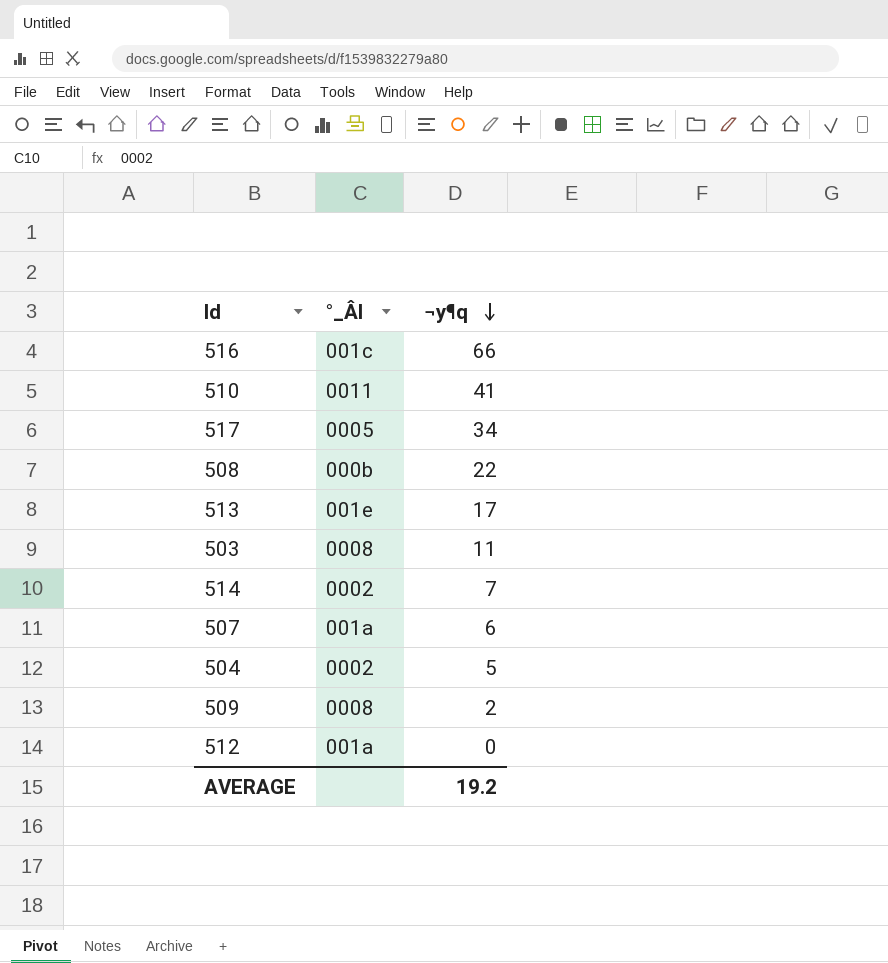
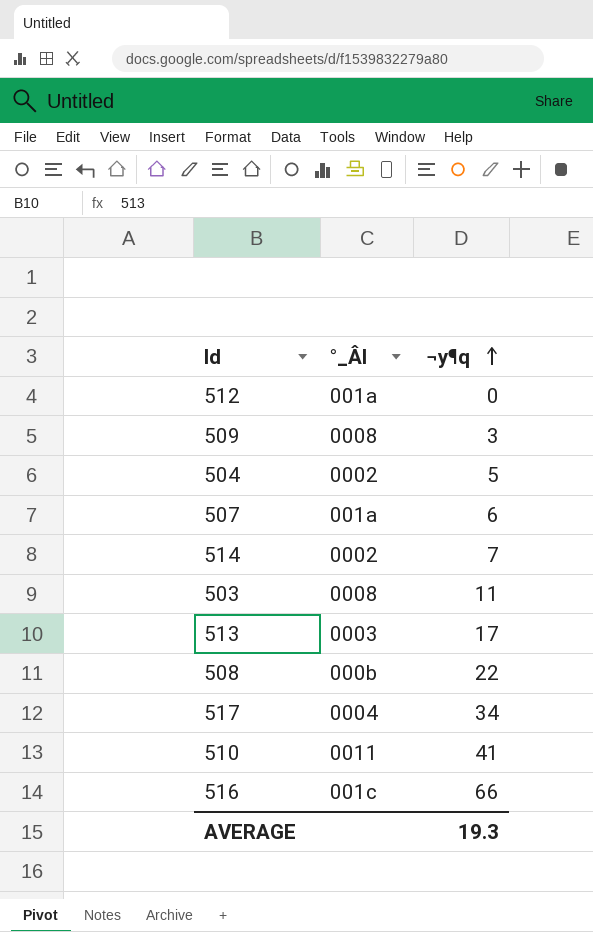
row order: ¬y¶q descending -> ¬y¶q ascending
509 | ¬y¶q: 2 -> 3
513 | °_ÂI: 001e -> 0003
517 | °_ÂI: 0005 -> 0004
AVERAGE | ¬y¶q: 19.2 -> 19.3

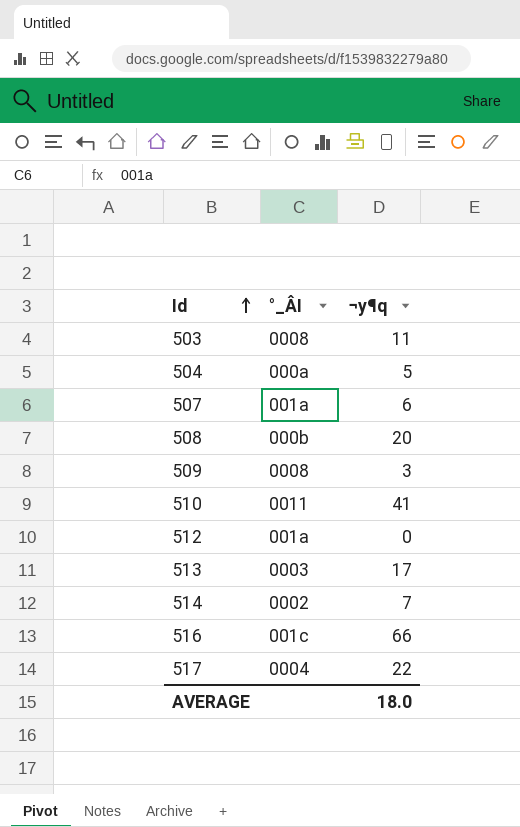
row order: ¬y¶q ascending -> Id ascending
504 | °_ÂI: 0002 -> 000a
508 | ¬y¶q: 22 -> 20
517 | ¬y¶q: 34 -> 22
AVERAGE | ¬y¶q: 19.3 -> 18.0

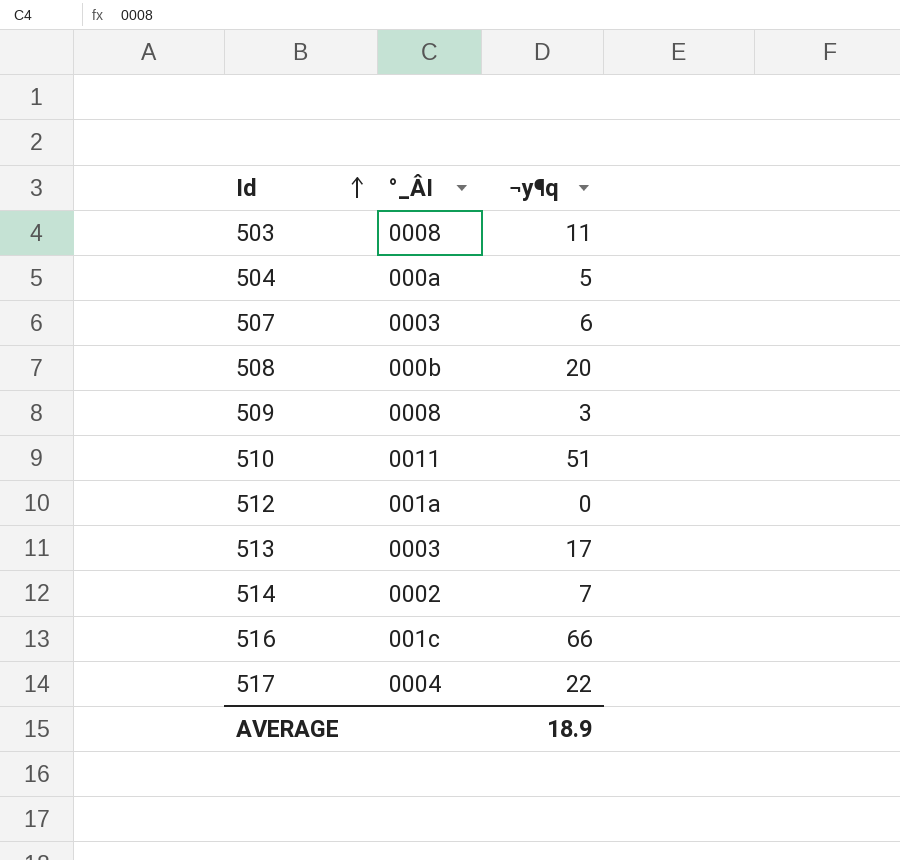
507 | °_ÂI: 001a -> 0003
510 | ¬y¶q: 41 -> 51
AVERAGE | ¬y¶q: 18.0 -> 18.9

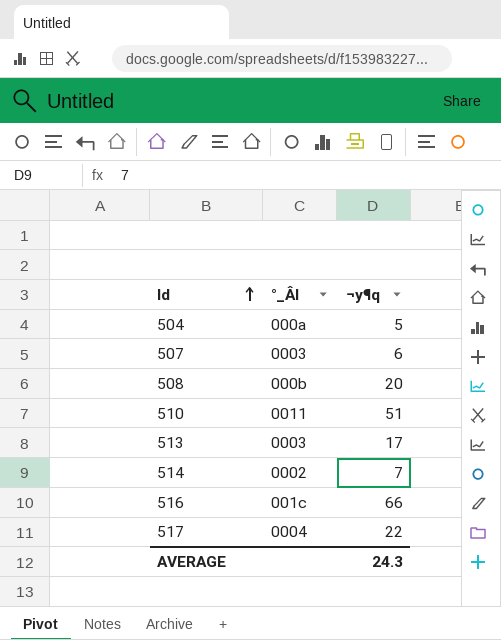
row 503: 0008 | 11 -> none
row 509: 0008 | 3 -> none
row 512: 001a | 0 -> none
AVERAGE | ¬y¶q: 18.9 -> 24.3

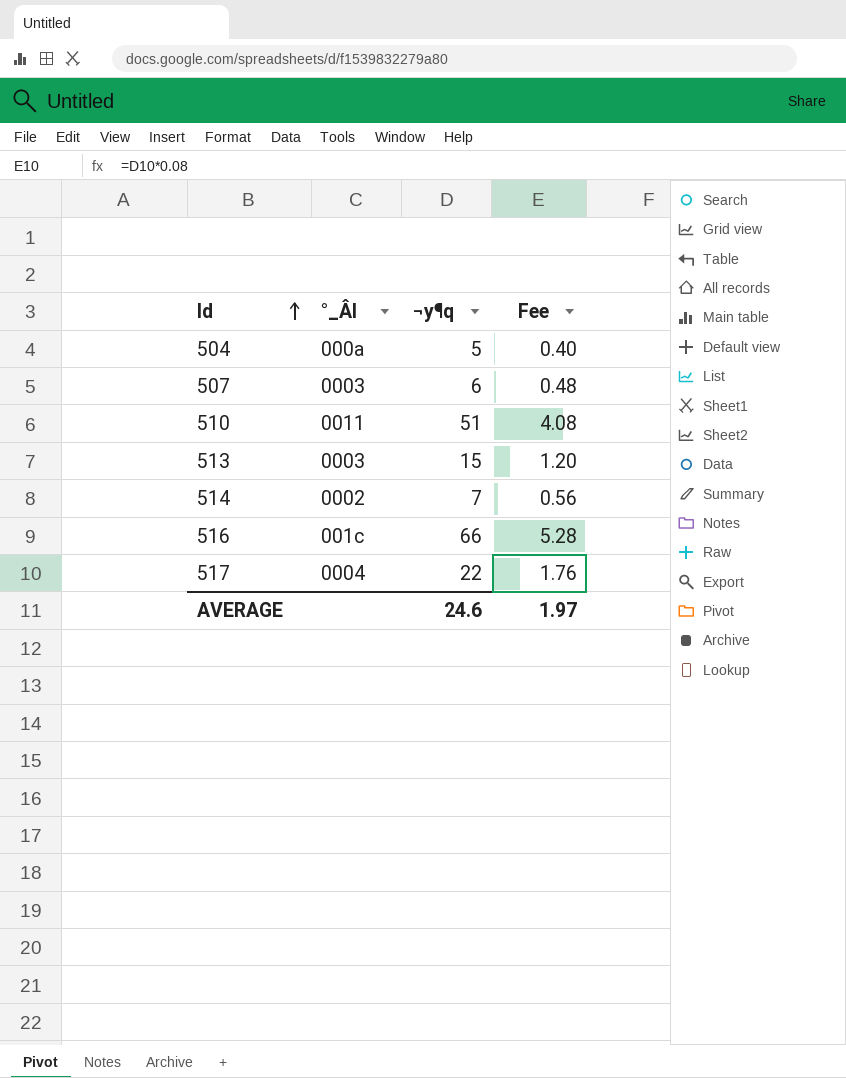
column Fee | formula: none -> [¬y¶q] * 0.08
row 508: 000b | 20 -> none
513 | ¬y¶q: 17 -> 15
AVERAGE | ¬y¶q: 24.3 -> 24.6

